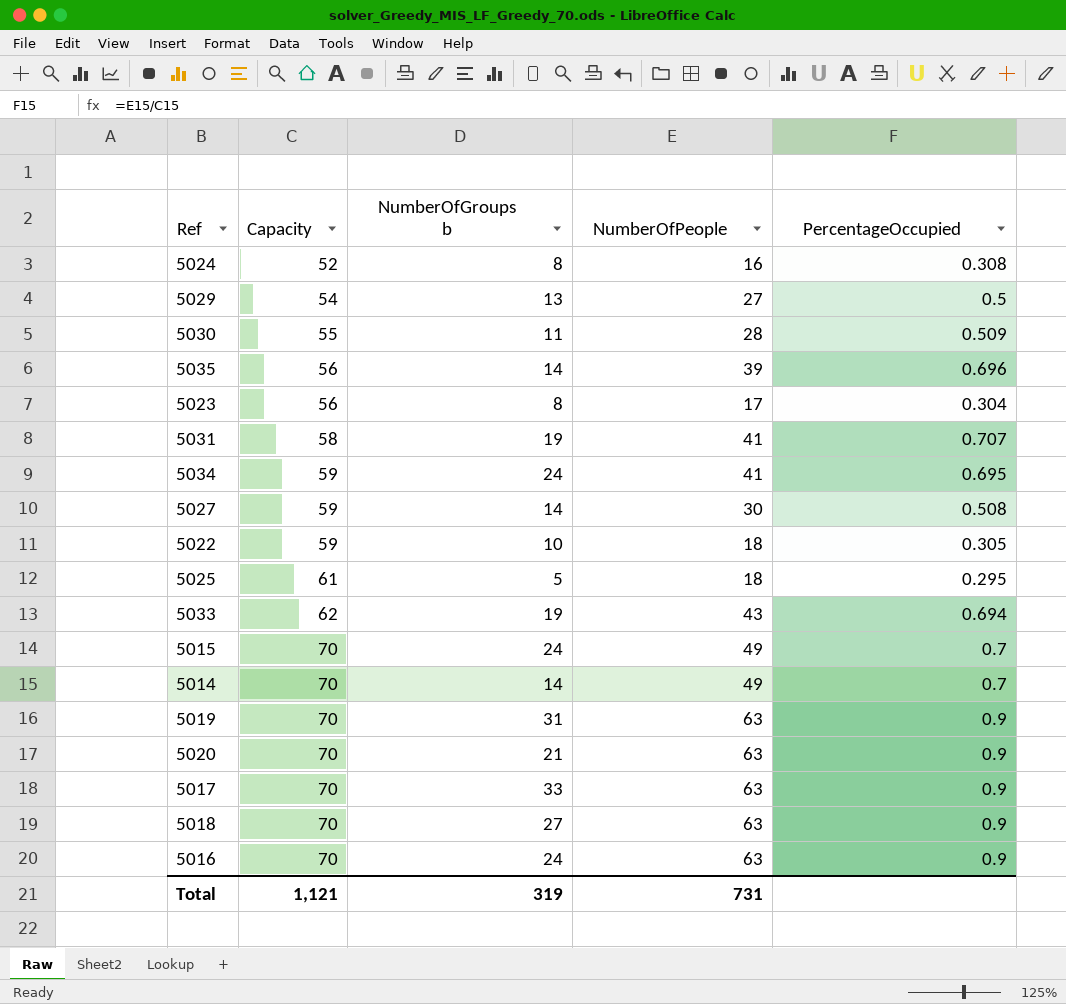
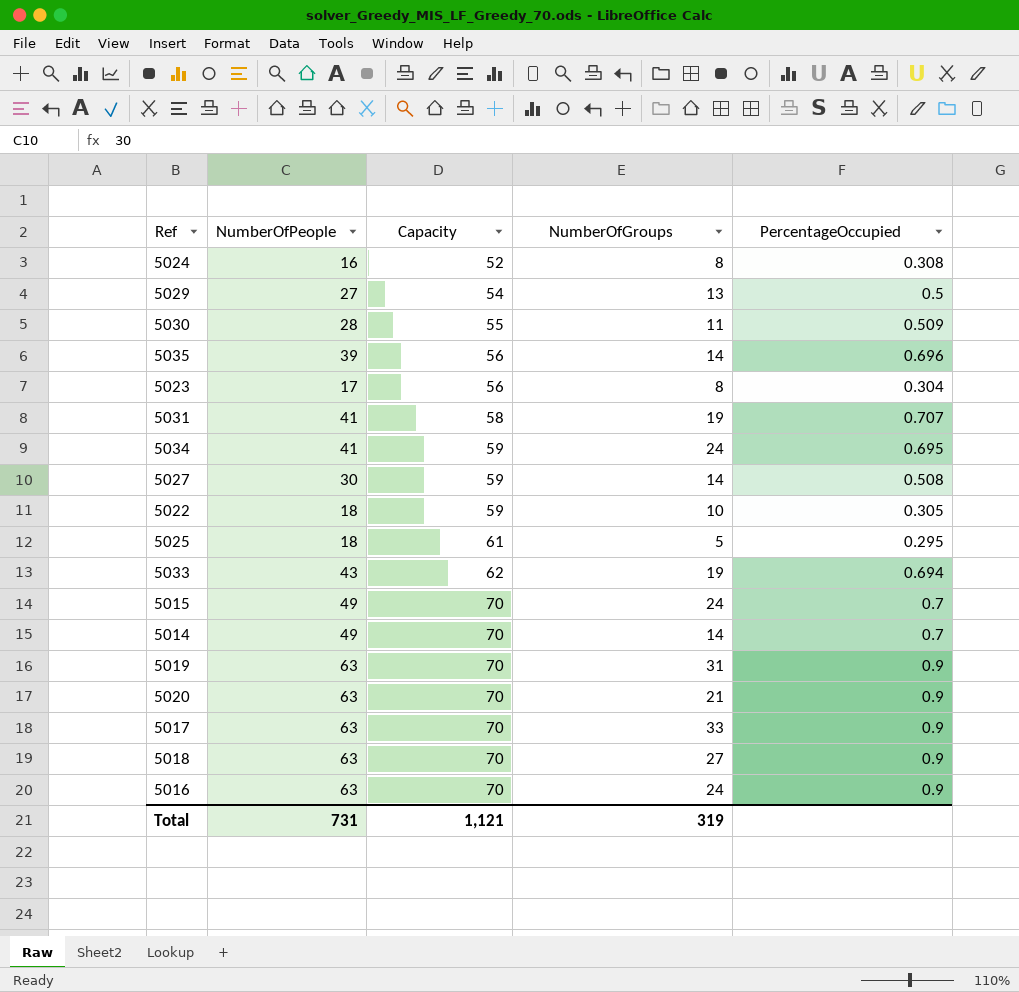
column NumberOfPeople | position: 4 -> 2
column name: NumberOfGroups b -> NumberOfGroups

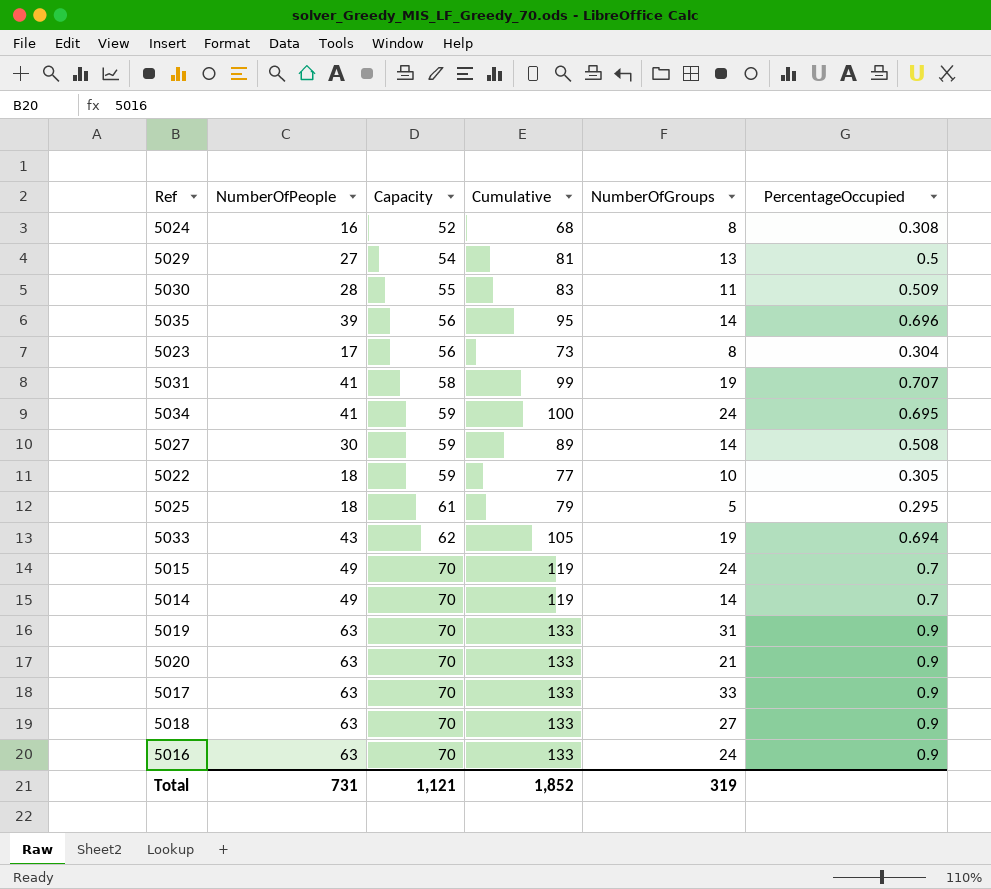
column Cumulative | formula: none -> [NumberOfPeople] + [Capacity]

